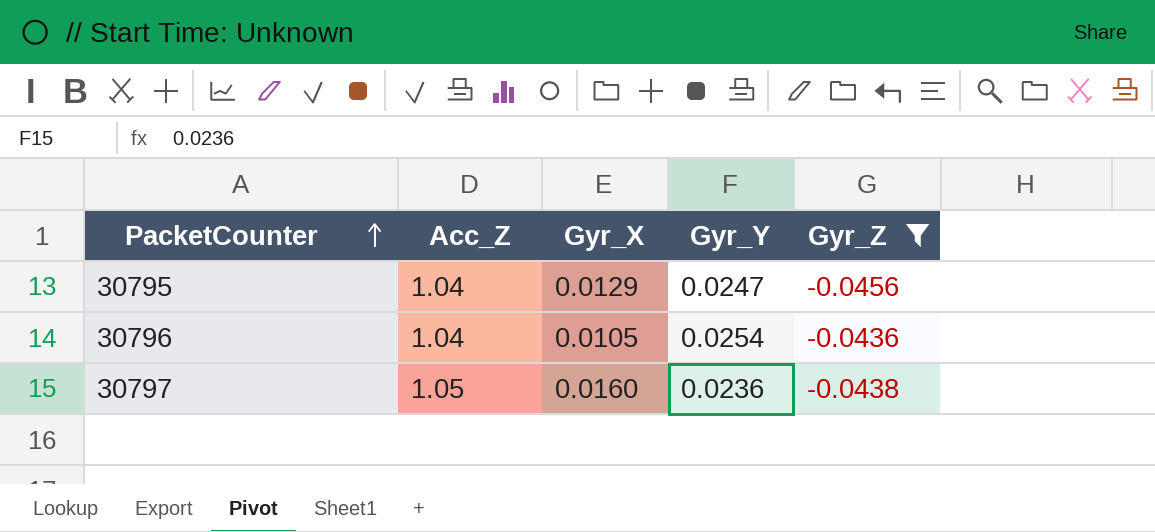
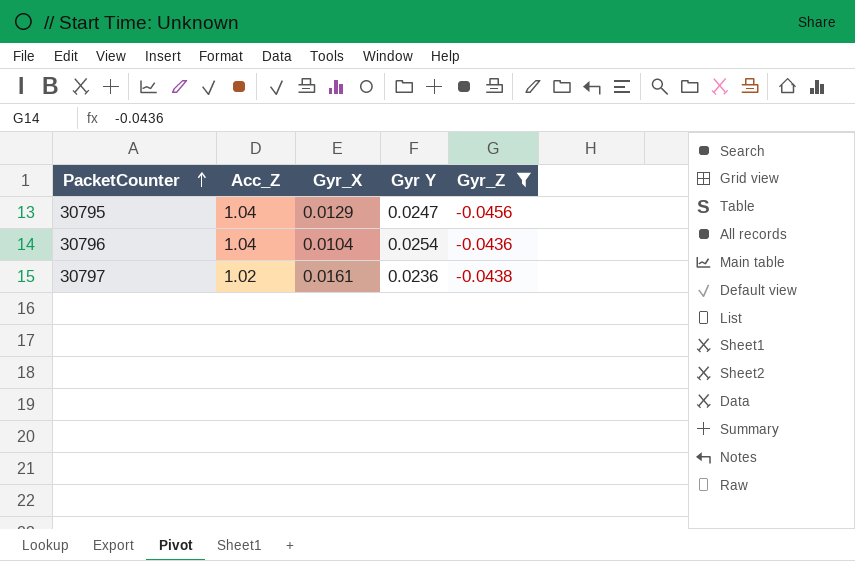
column name: Gyr_Y -> Gyr Y
30796 | Gyr_X: 0.0105 -> 0.0104
30797 | Acc_Z: 1.05 -> 1.02
30797 | Gyr_X: 0.0160 -> 0.0161

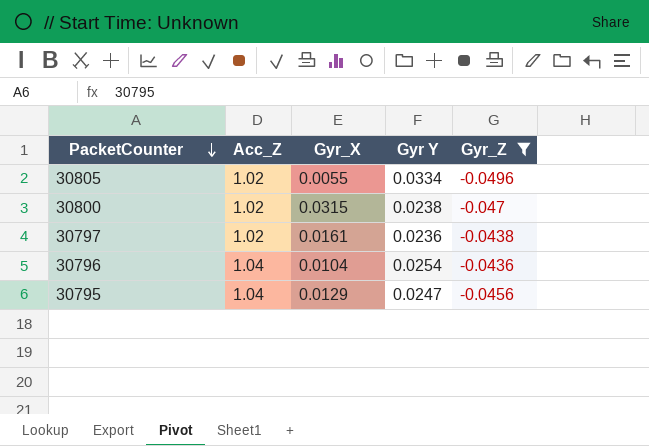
row order: PacketCounter ascending -> PacketCounter descending
row 30805: none -> 1.02 | 0.0055 | 0.0334 | -0.0496
row 30800: none -> 1.02 | 0.0315 | 0.0238 | -0.047

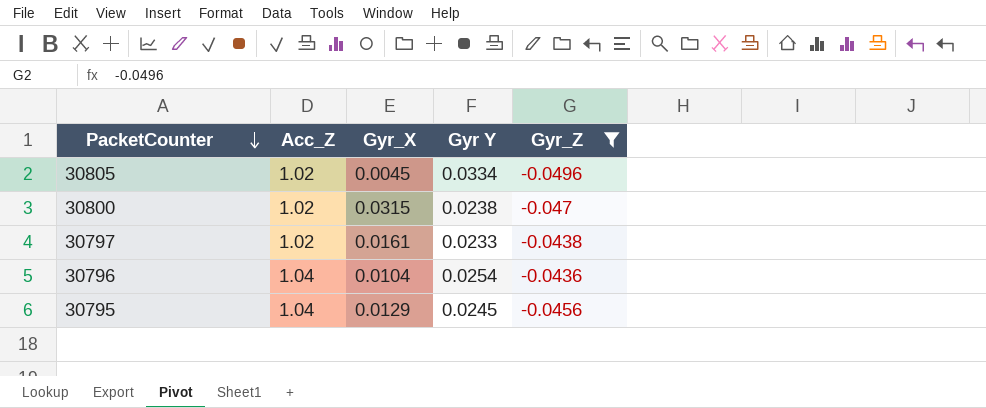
30805 | Gyr_X: 0.0055 -> 0.0045
30797 | Gyr Y: 0.0236 -> 0.0233
30795 | Gyr Y: 0.0247 -> 0.0245

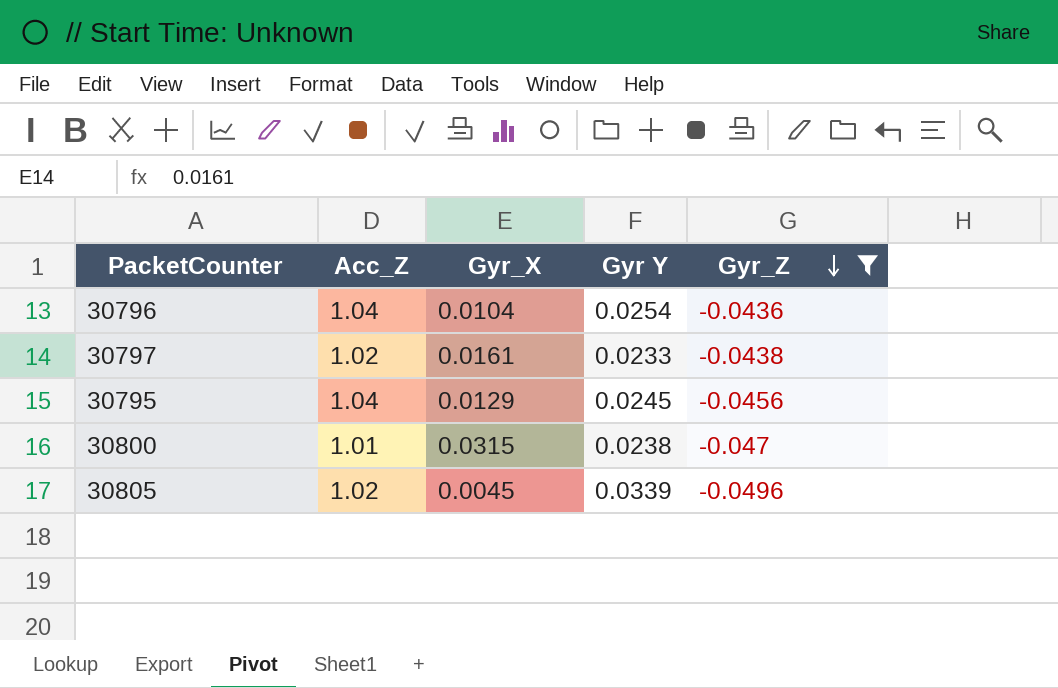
row order: PacketCounter descending -> Gyr_Z descending
30800 | Acc_Z: 1.02 -> 1.01
30805 | Gyr Y: 0.0334 -> 0.0339

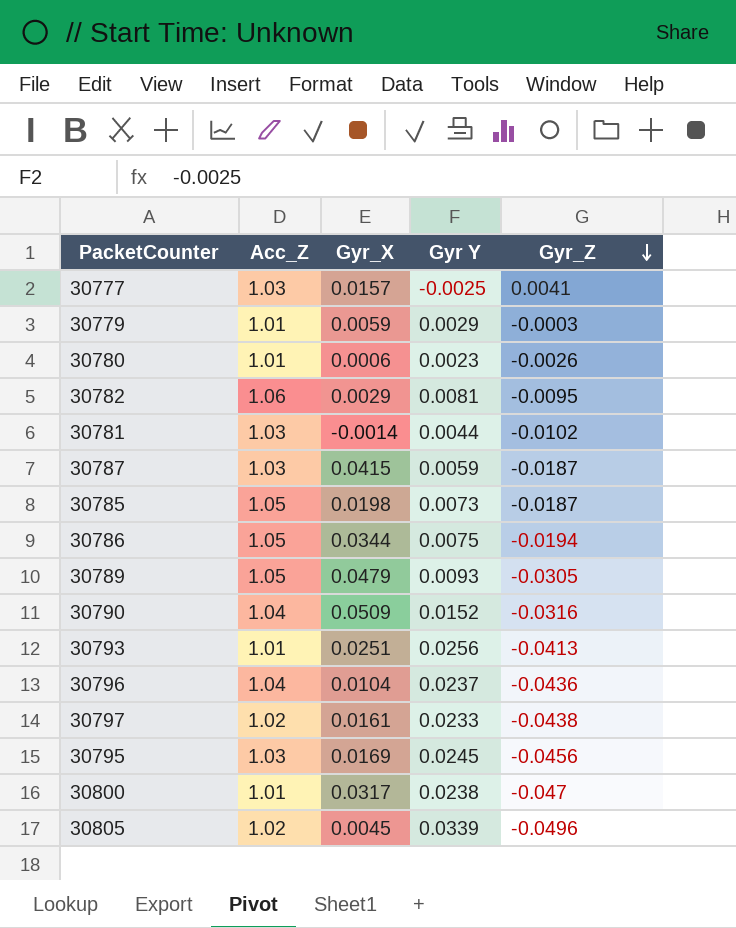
filter: Gyr_Z <= -0.0436 -> none
30796 | Gyr Y: 0.0254 -> 0.0237
30795 | Acc_Z: 1.04 -> 1.03
30795 | Gyr_X: 0.0129 -> 0.0169
30800 | Gyr_X: 0.0315 -> 0.0317

